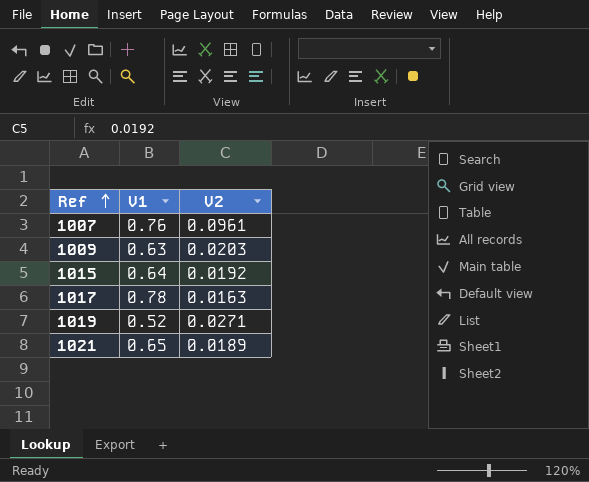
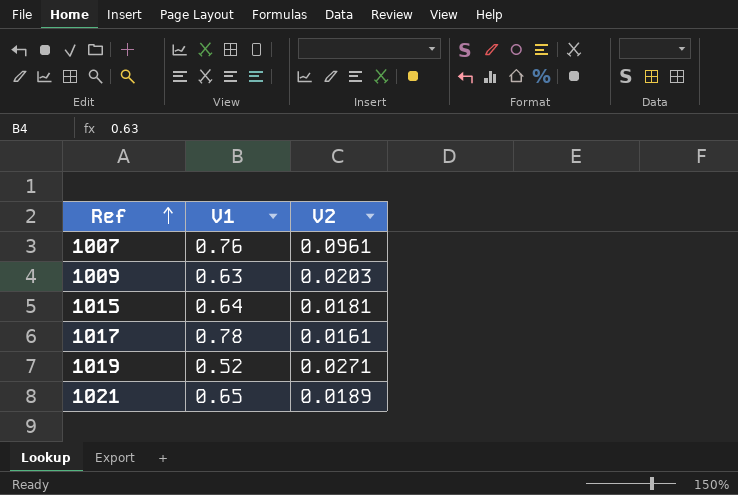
1015 | V2: 0.0192 -> 0.0181
1017 | V2: 0.0163 -> 0.0161

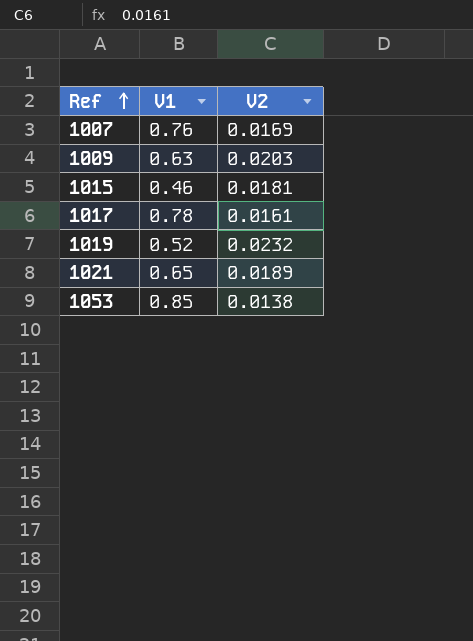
1007 | V2: 0.0961 -> 0.0169
1015 | V1: 0.64 -> 0.46
1019 | V2: 0.0271 -> 0.0232
row 1053: none -> 0.85 | 0.0138

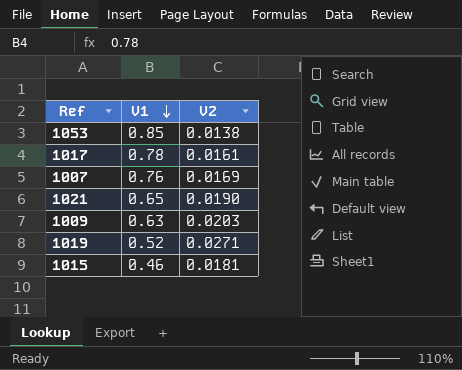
row order: Ref ascending -> V1 descending
1021 | V2: 0.0189 -> 0.0190
1019 | V2: 0.0232 -> 0.0271

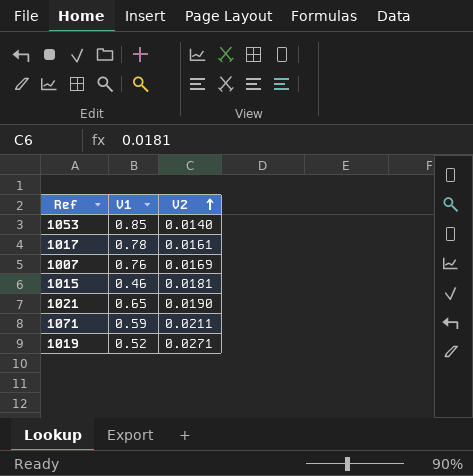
row order: V1 descending -> V2 ascending
row 1009: 0.63 | 0.0203 -> none
1053 | V2: 0.0138 -> 0.0140
row 1071: none -> 0.59 | 0.0211

